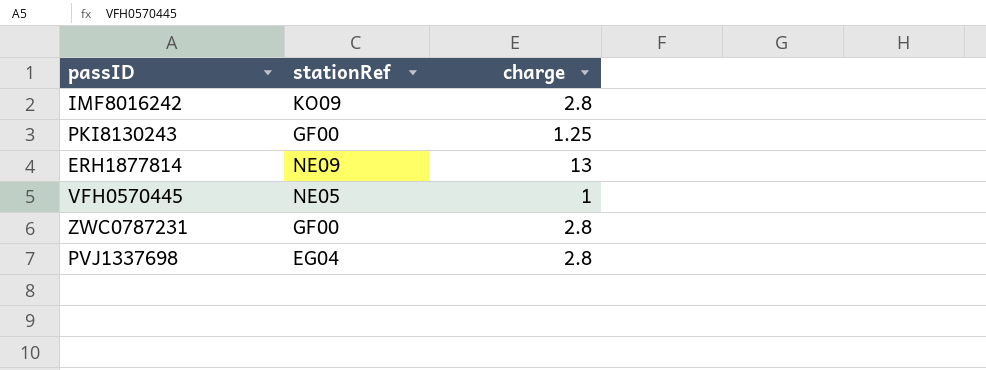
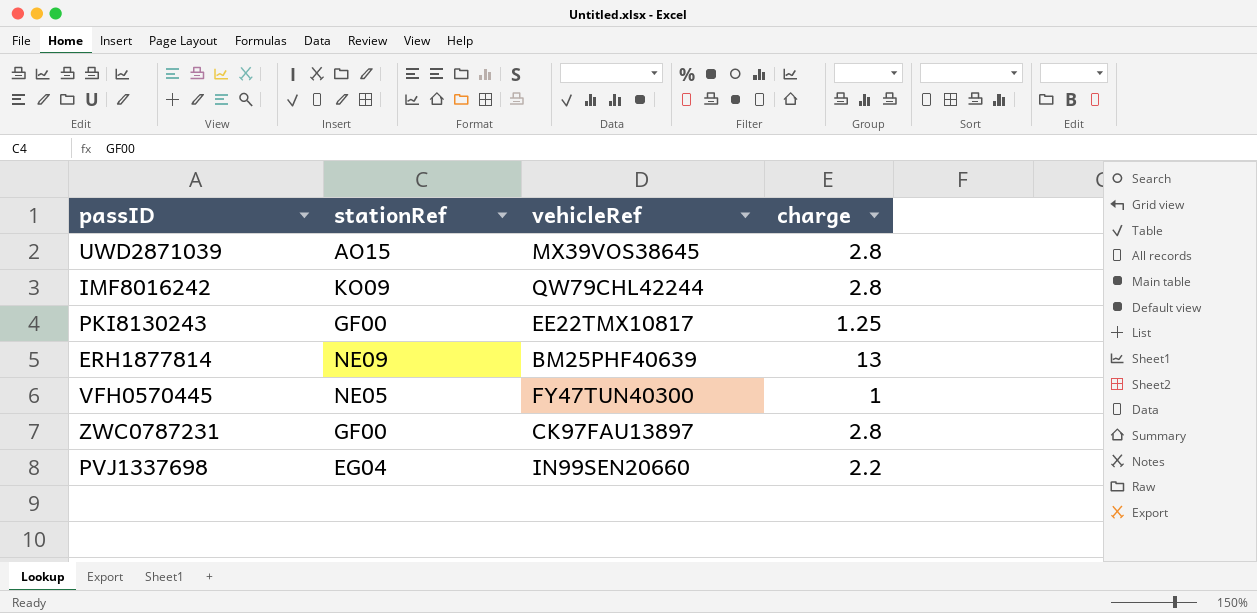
column vehicleRef | position: none -> 3
row UWD2871039: none -> AO15 | MX39VOS38645 | 2.8
PVJ1337698 | charge: 2.8 -> 2.2

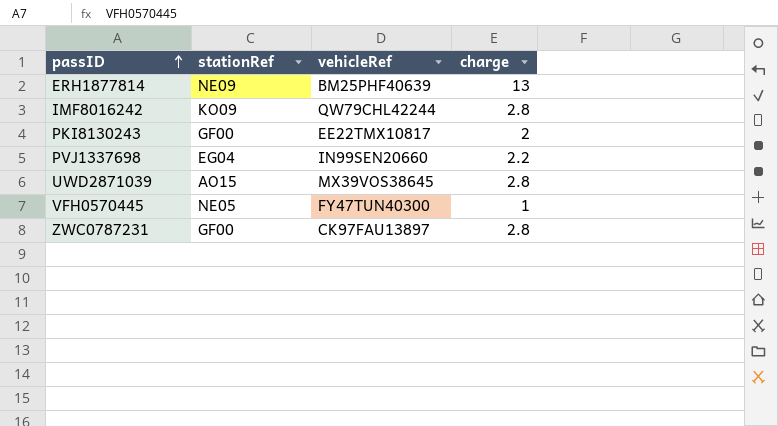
row order: none -> passID ascending
PKI8130243 | charge: 1.25 -> 2

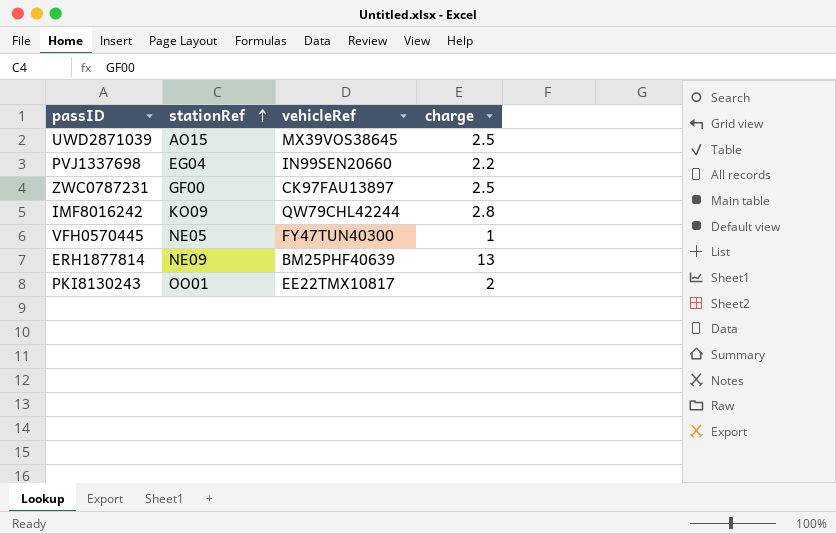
row order: passID ascending -> stationRef ascending
UWD2871039 | charge: 2.8 -> 2.5
ZWC0787231 | charge: 2.8 -> 2.5
PKI8130243 | stationRef: GF00 -> OO01

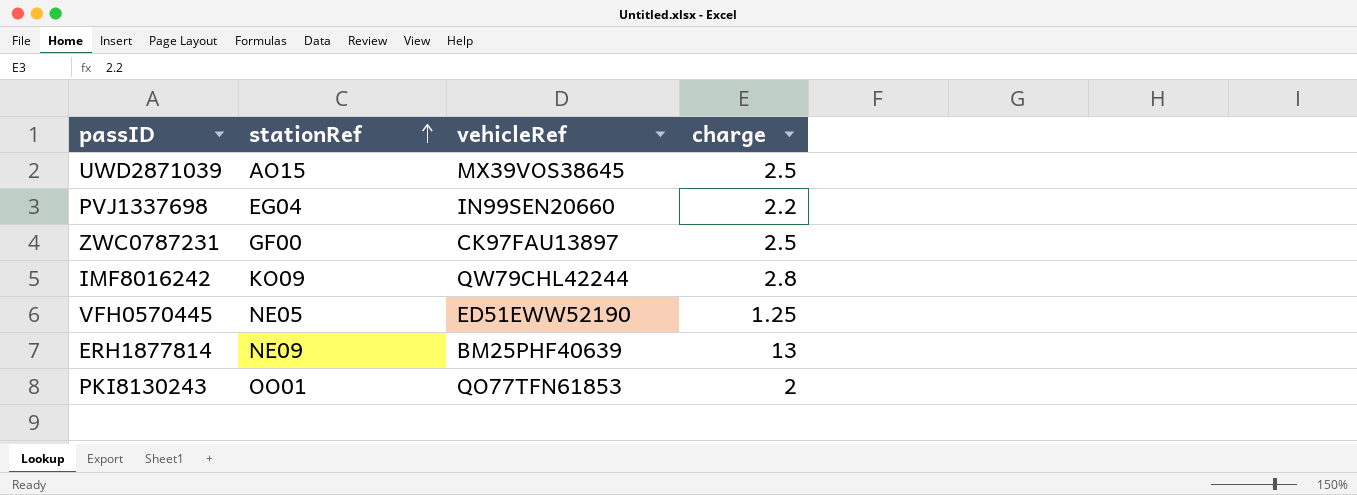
VFH0570445 | vehicleRef: FY47TUN40300 -> ED51EWW52190
VFH0570445 | charge: 1 -> 1.25
PKI8130243 | vehicleRef: EE22TMX10817 -> QO77TFN61853

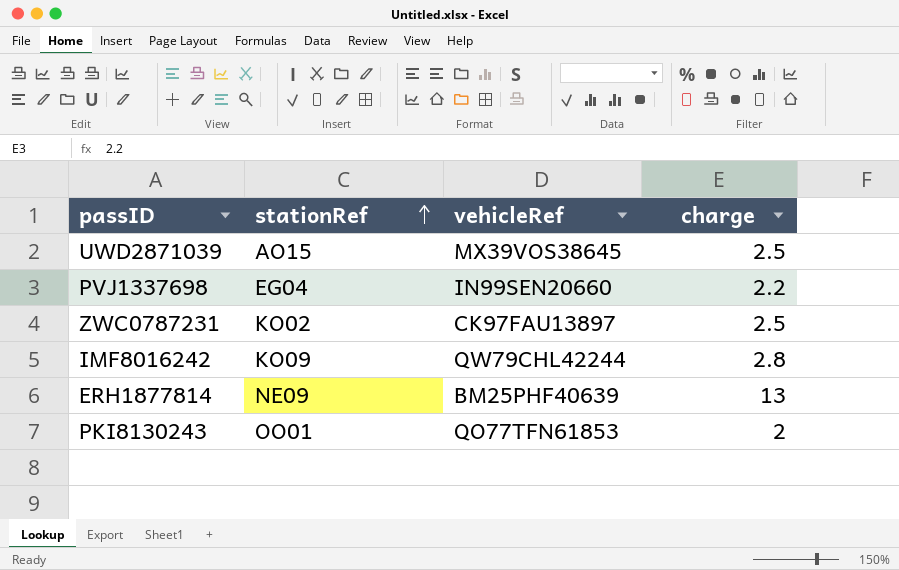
row VFH0570445: NE05 | ED51EWW52190 | 1.25 -> none
ZWC0787231 | stationRef: GF00 -> KO02

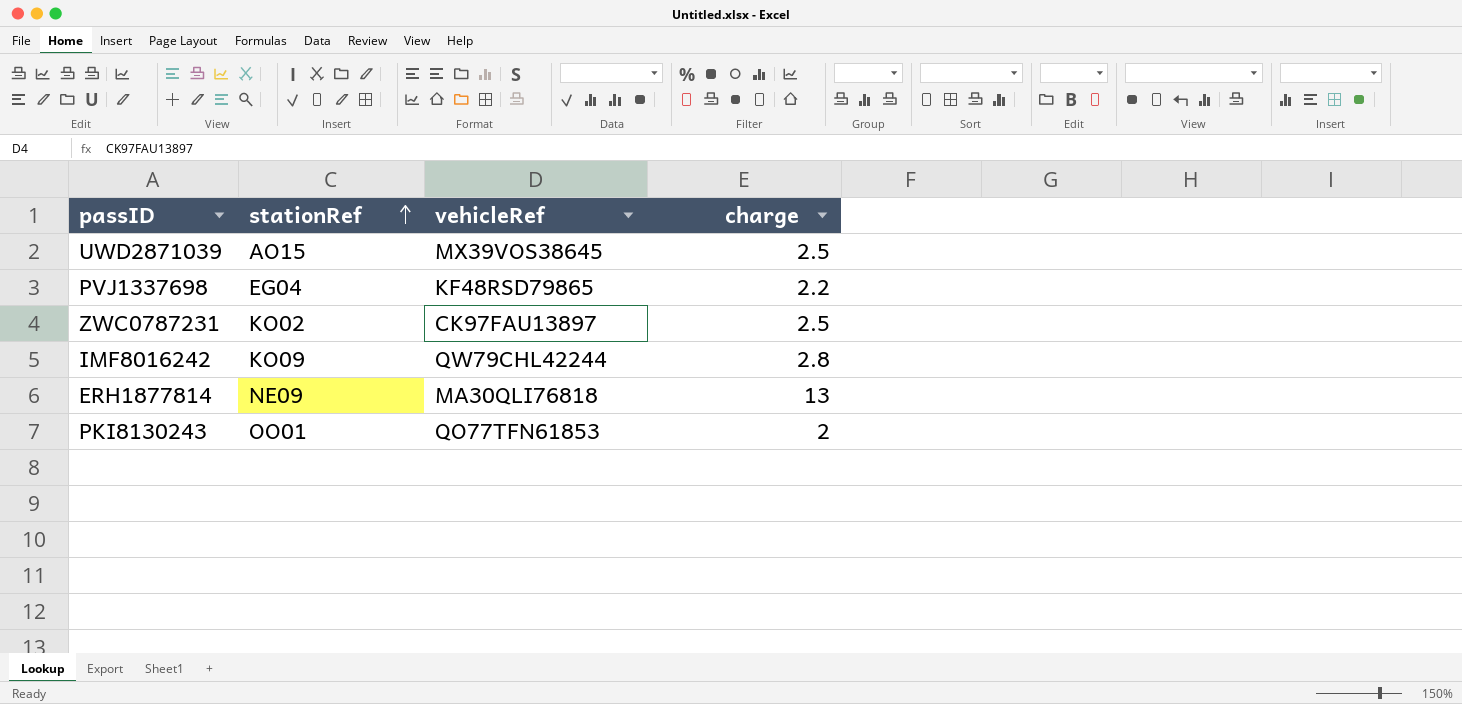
PVJ1337698 | vehicleRef: IN99SEN20660 -> KF48RSD79865
ERH1877814 | vehicleRef: BM25PHF40639 -> MA30QLI76818

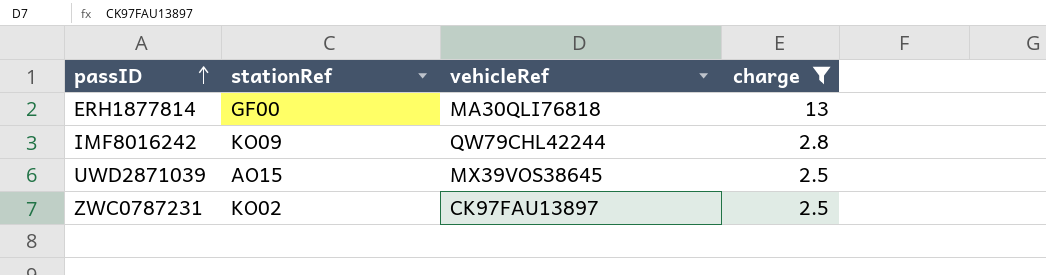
filter: none -> charge >= 2.5
row order: stationRef ascending -> passID ascending
ERH1877814 | stationRef: NE09 -> GF00

